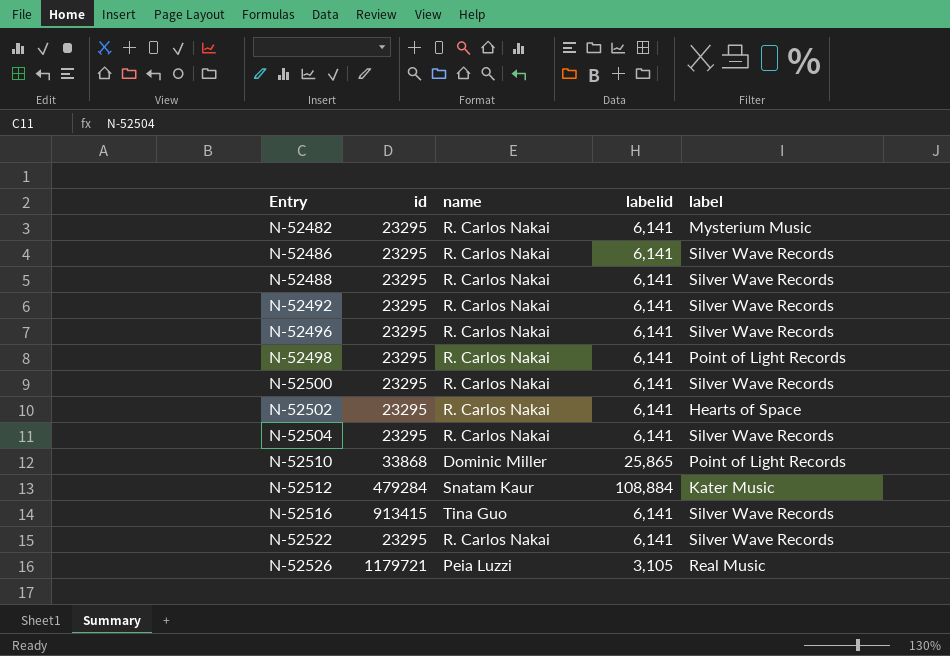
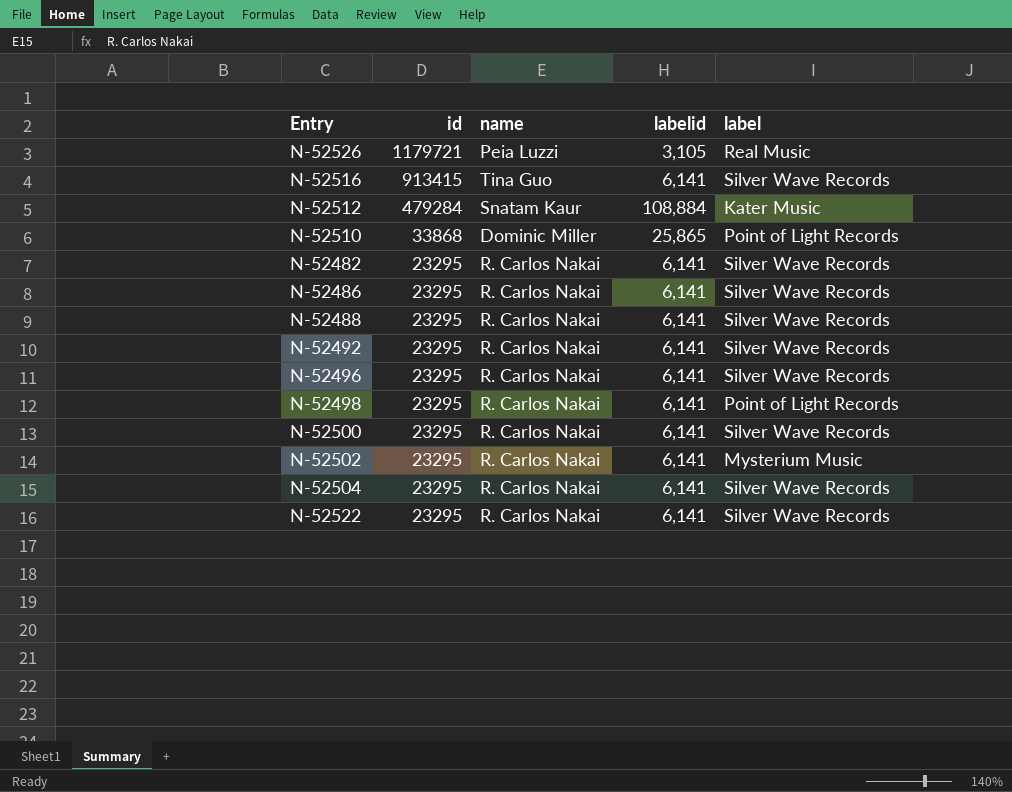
row order: Entry ascending -> id descending
N-52482 | label: Mysterium Music -> Silver Wave Records
N-52502 | label: Hearts of Space -> Mysterium Music

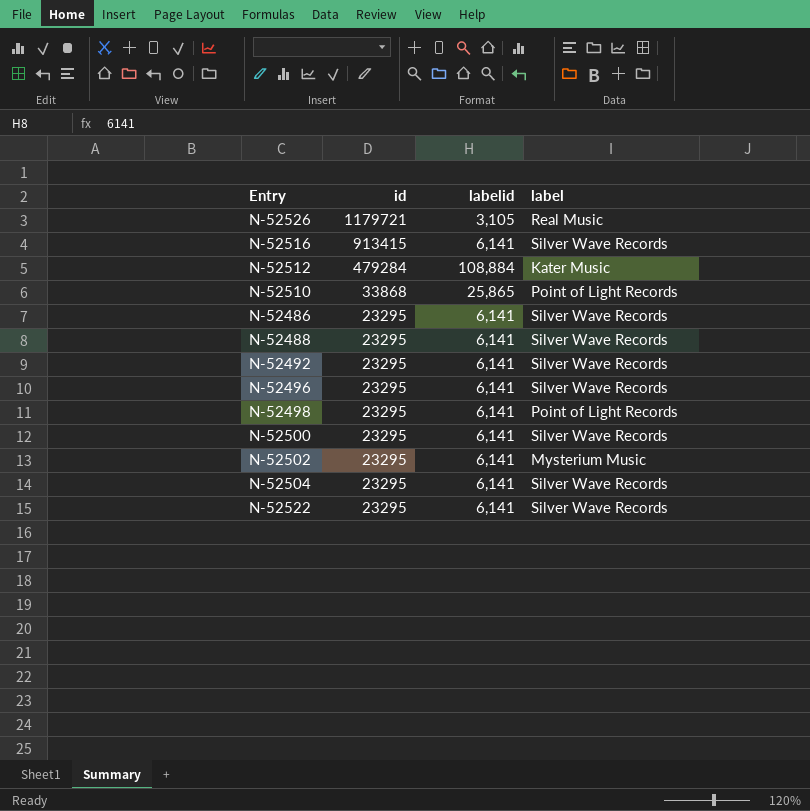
column name | position: 3 -> none
row N-52482: 23295 | R. Carlos Nakai | 6,141 | Silver Wave Records -> none

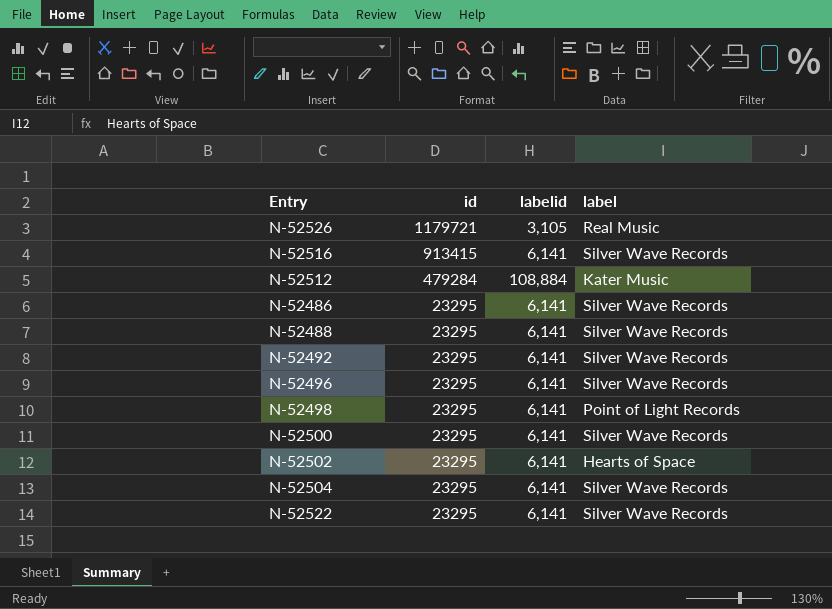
row N-52510: 33868 | 25,865 | Point of Light Records -> none
N-52502 | label: Mysterium Music -> Hearts of Space

